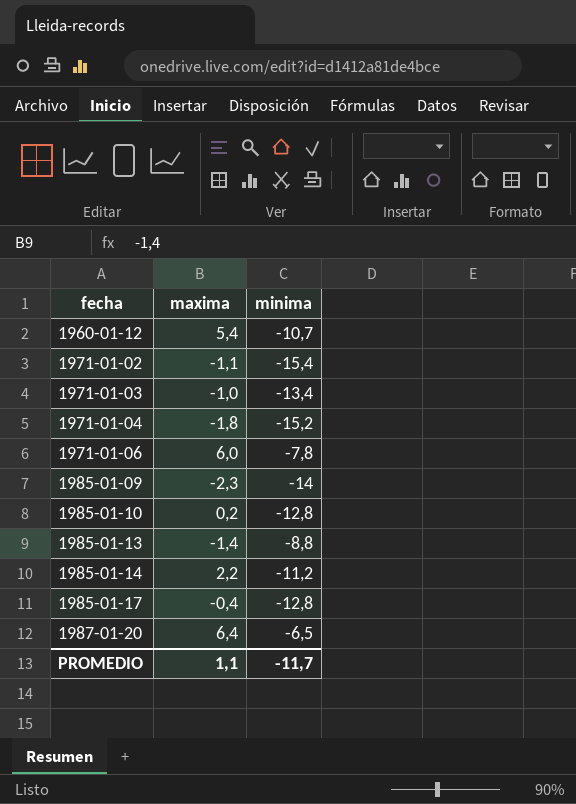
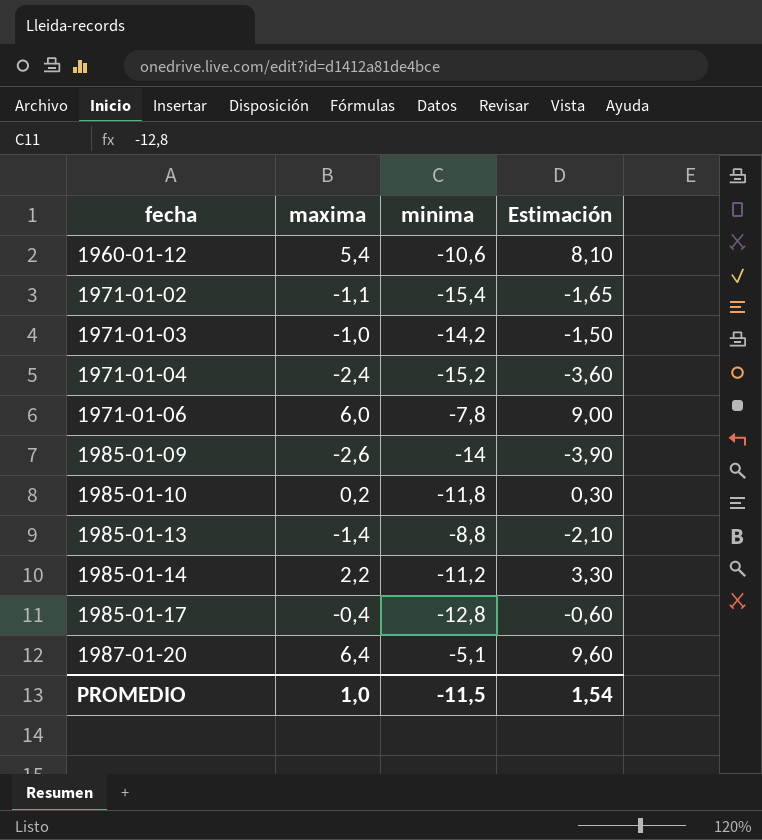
column Estimación | formula: none -> [maxima] * 1,5
1960-01-12 | minima: -10,7 -> -10,6
1971-01-03 | minima: -13,4 -> -14,2
1971-01-04 | maxima: -1,8 -> -2,4
1985-01-09 | maxima: -2,3 -> -2,6
1985-01-10 | minima: -12,8 -> -11,8
1987-01-20 | minima: -6,5 -> -5,1
PROMEDIO | maxima: 1,1 -> 1,0
PROMEDIO | minima: -11,7 -> -11,5

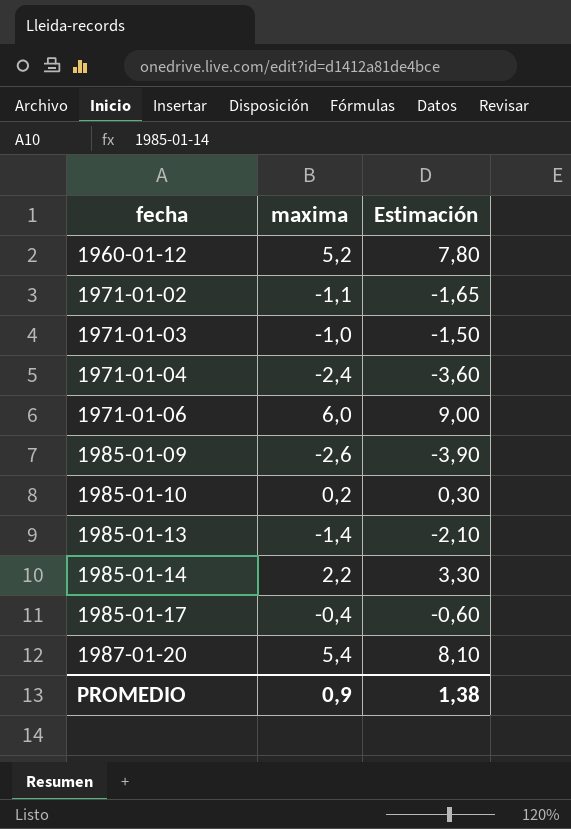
column minima | position: 3 -> none
1960-01-12 | maxima: 5,4 -> 5,2
1960-01-12 | Estimación: 8,10 -> 7,80
1987-01-20 | maxima: 6,4 -> 5,4
1987-01-20 | Estimación: 9,60 -> 8,10
PROMEDIO | maxima: 1,0 -> 0,9
PROMEDIO | Estimación: 1,54 -> 1,38

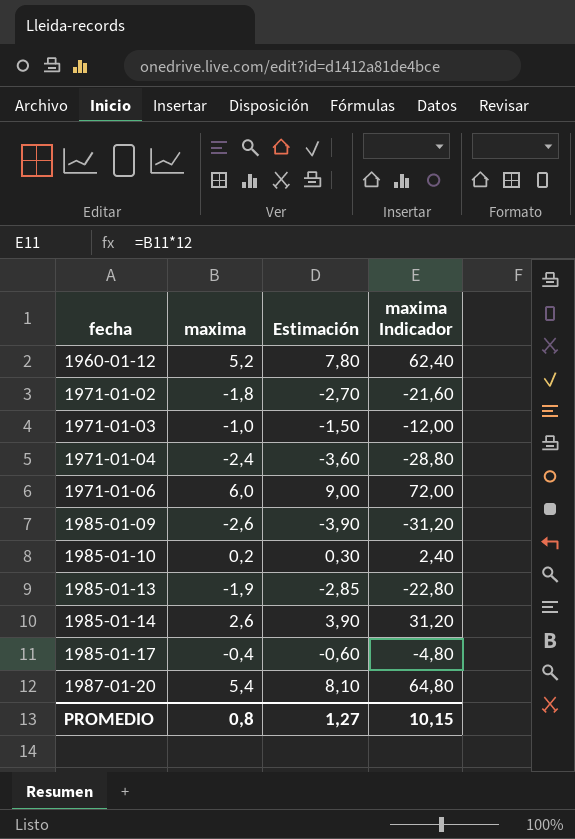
column maxima Indicador | formula: none -> [maxima] * 12
1971-01-02 | maxima: -1,1 -> -1,8
1971-01-02 | Estimación: -1,65 -> -2,70
1985-01-13 | maxima: -1,4 -> -1,9
1985-01-13 | Estimación: -2,10 -> -2,85
1985-01-14 | maxima: 2,2 -> 2,6
1985-01-14 | Estimación: 3,30 -> 3,90
PROMEDIO | maxima: 0,9 -> 0,8
PROMEDIO | Estimación: 1,38 -> 1,27

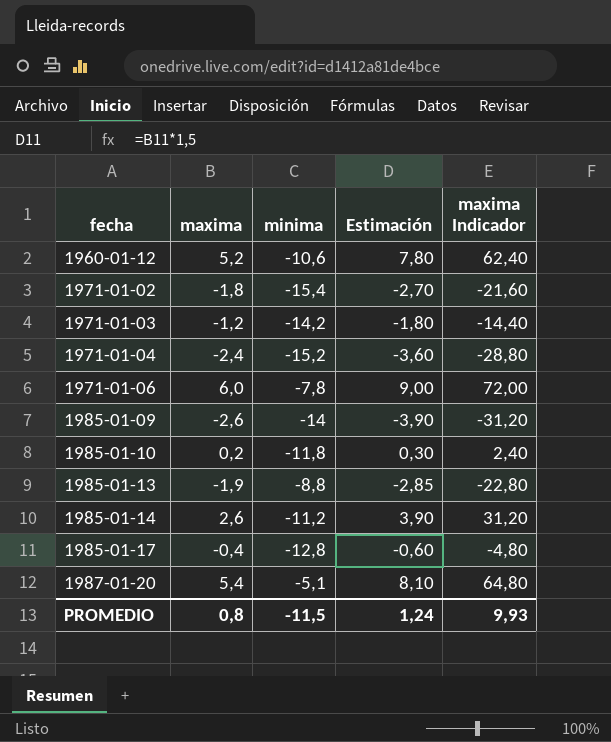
column minima | position: none -> 3
1971-01-03 | maxima: -1,0 -> -1,2
1971-01-03 | Estimación: -1,50 -> -1,80
1971-01-03 | maxima Indicador: -12,00 -> -14,40
PROMEDIO | Estimación: 1,27 -> 1,24
PROMEDIO | maxima Indicador: 10,15 -> 9,93

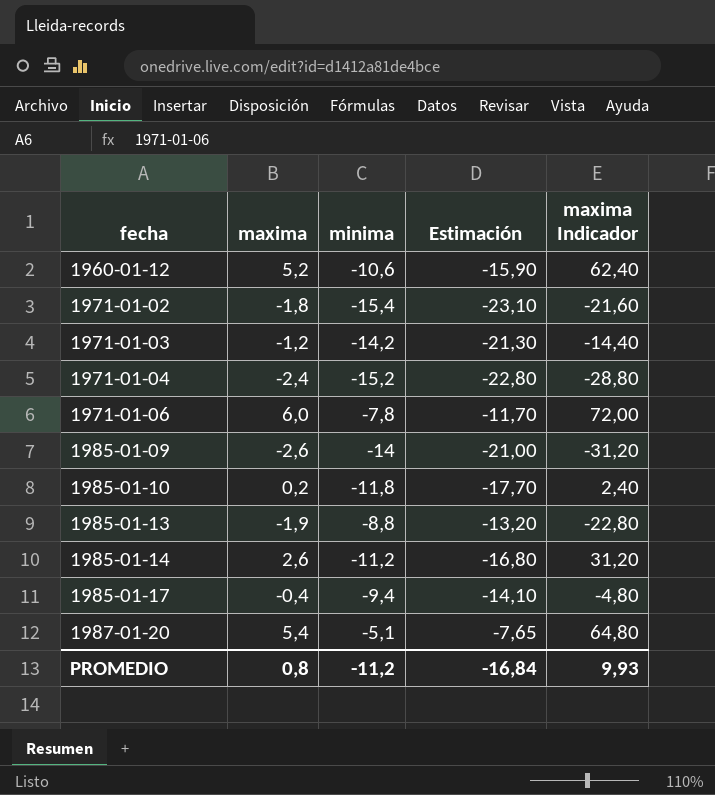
column Estimación | formula: [maxima] * 1,5 -> [minima] * 1,5
1985-01-17 | minima: -12,8 -> -9,4
PROMEDIO | minima: -11,5 -> -11,2
PROMEDIO | Estimación: 1,24 -> -16,84

